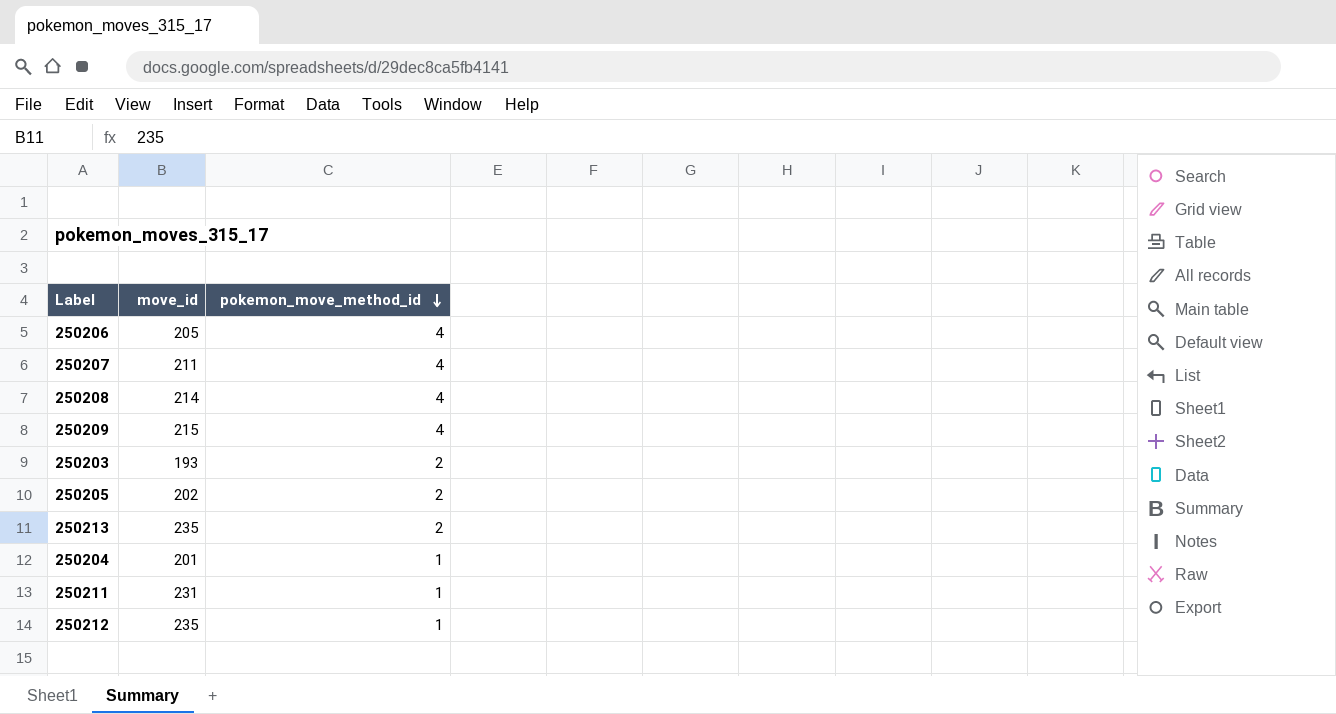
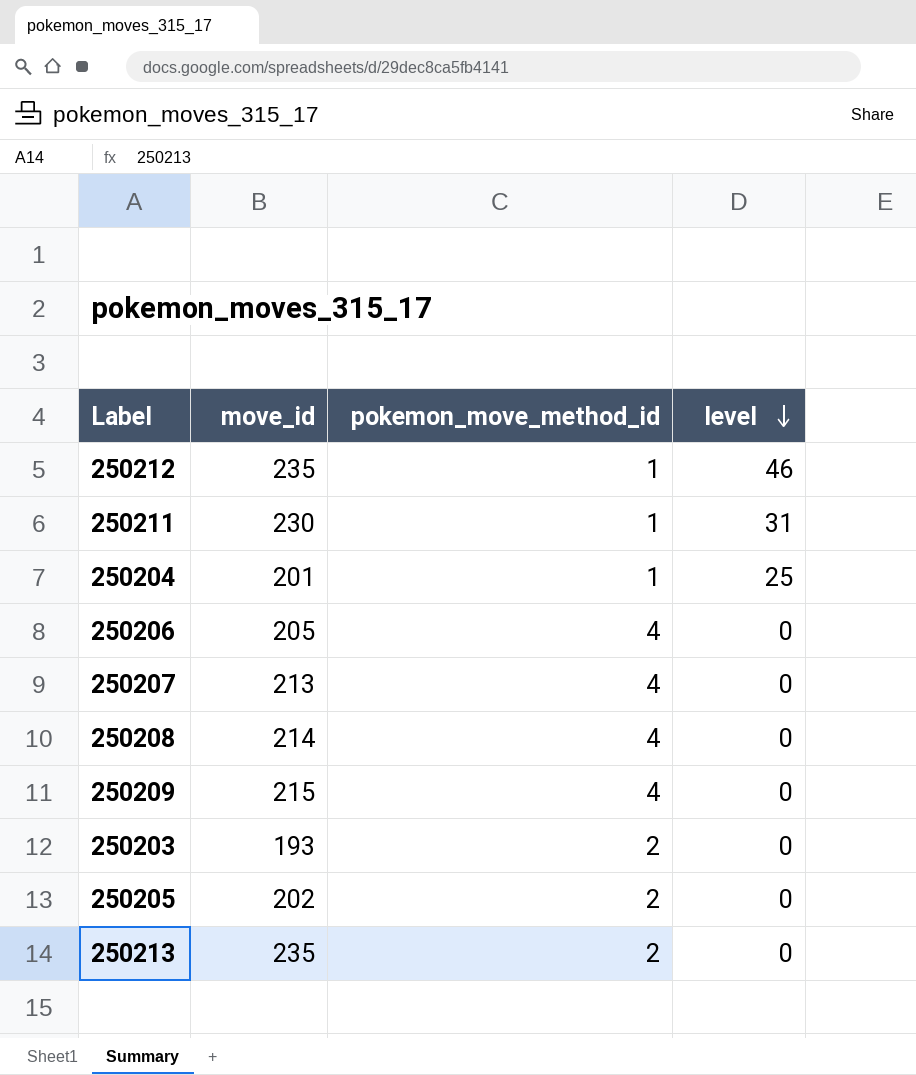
row order: pokemon_move_method_id descending -> level descending
column level | position: none -> 4
250211 | move_id: 231 -> 230
250207 | move_id: 211 -> 213

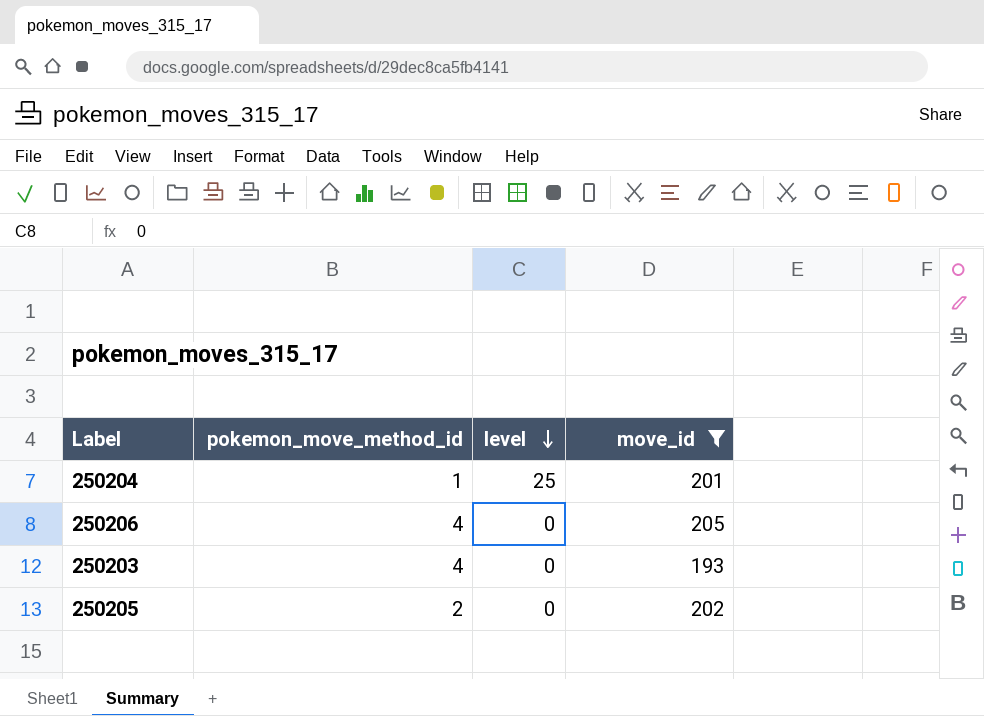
filter: none -> move_id <= 205
column move_id | position: 2 -> 4
250203 | pokemon_move_method_id: 2 -> 4

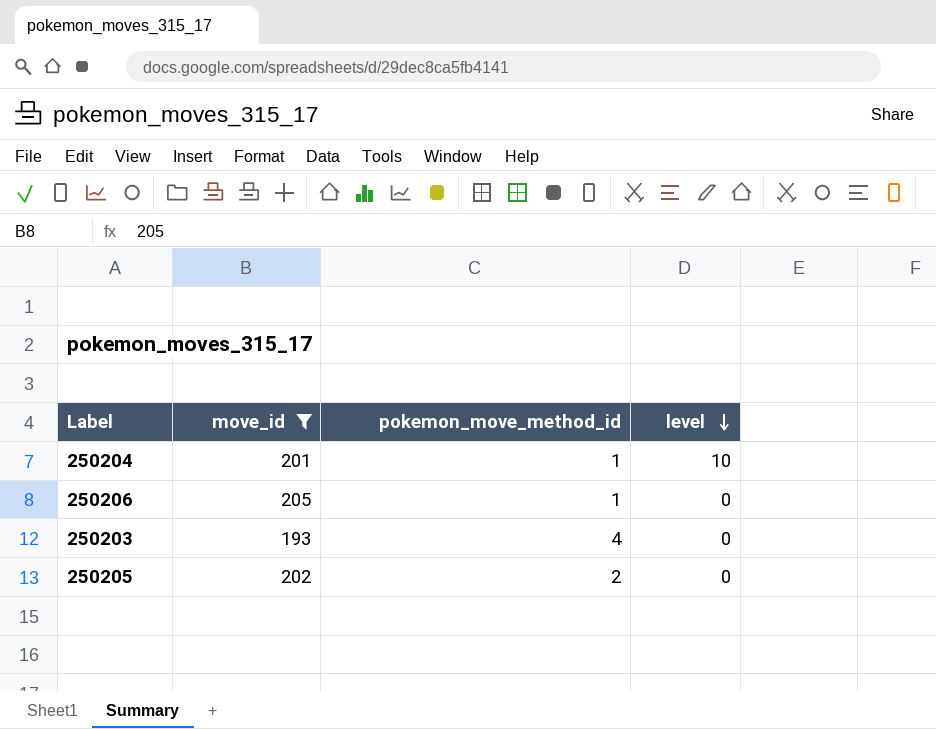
column move_id | position: 4 -> 2
250204 | level: 25 -> 10
250206 | pokemon_move_method_id: 4 -> 1

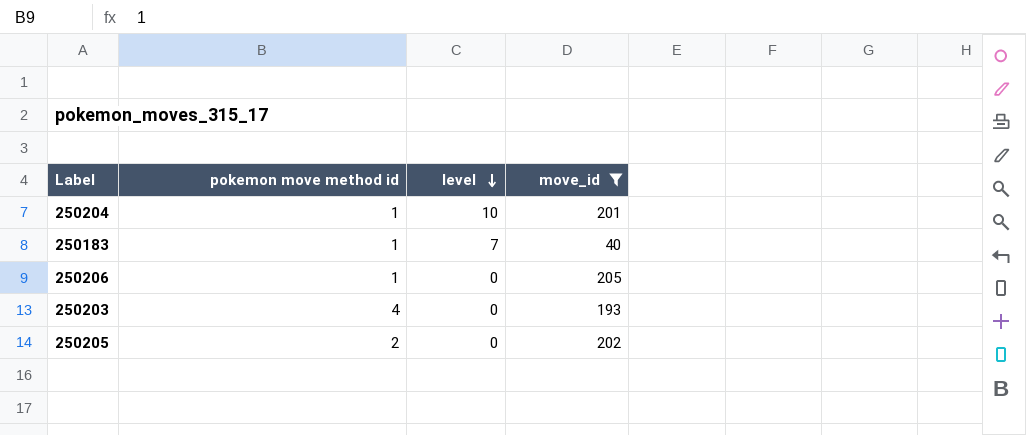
column name: pokemon_move_method_id -> pokemon move method id
column move_id | position: 2 -> 4
row 250183: none -> 1 | 7 | 40

